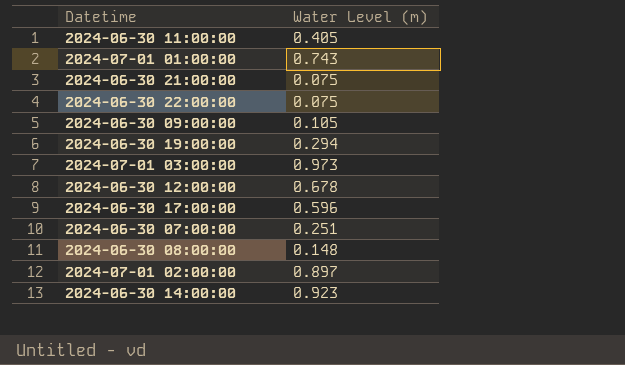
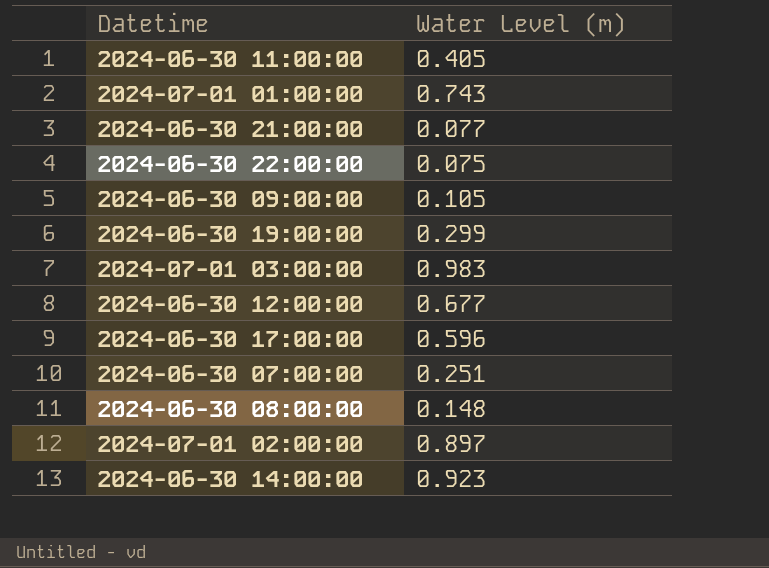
2024-06-30 21:00:00 | Water Level (m): 0.075 -> 0.077
2024-06-30 19:00:00 | Water Level (m): 0.294 -> 0.299
2024-07-01 03:00:00 | Water Level (m): 0.973 -> 0.983
2024-06-30 12:00:00 | Water Level (m): 0.678 -> 0.677

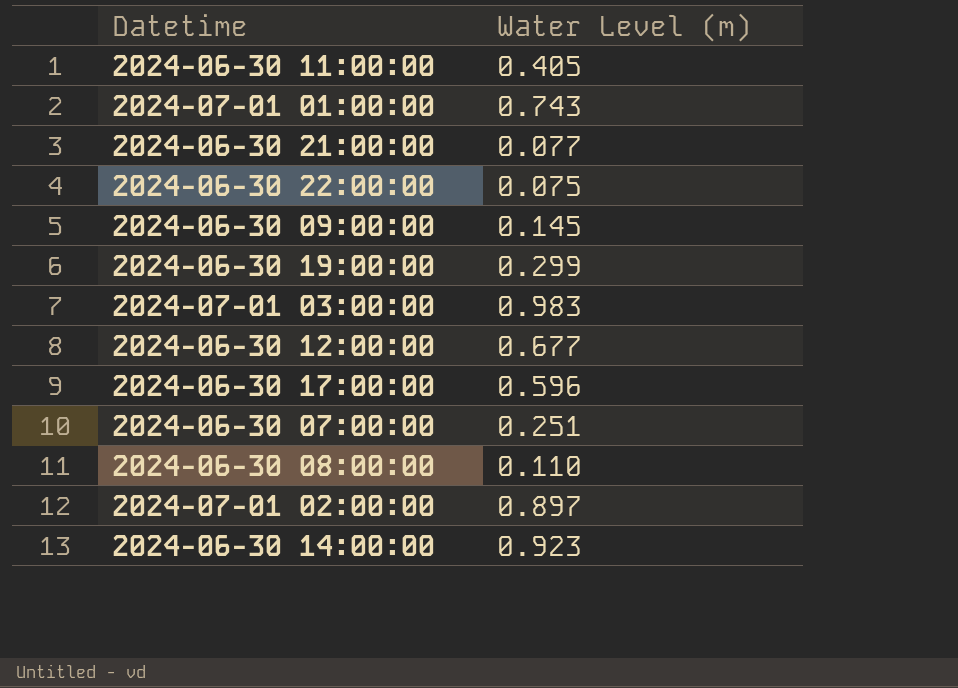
2024-06-30 09:00:00 | Water Level (m): 0.105 -> 0.145
2024-06-30 08:00:00 | Water Level (m): 0.148 -> 0.110

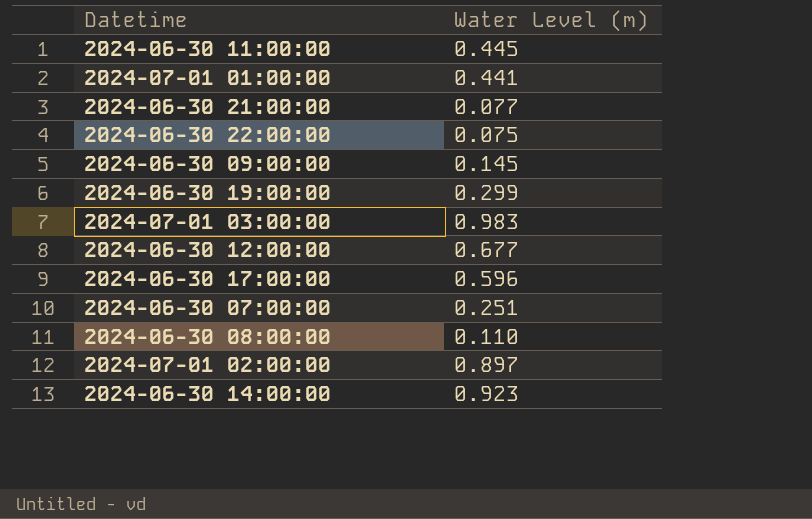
2024-06-30 11:00:00 | Water Level (m): 0.405 -> 0.445
2024-07-01 01:00:00 | Water Level (m): 0.743 -> 0.441

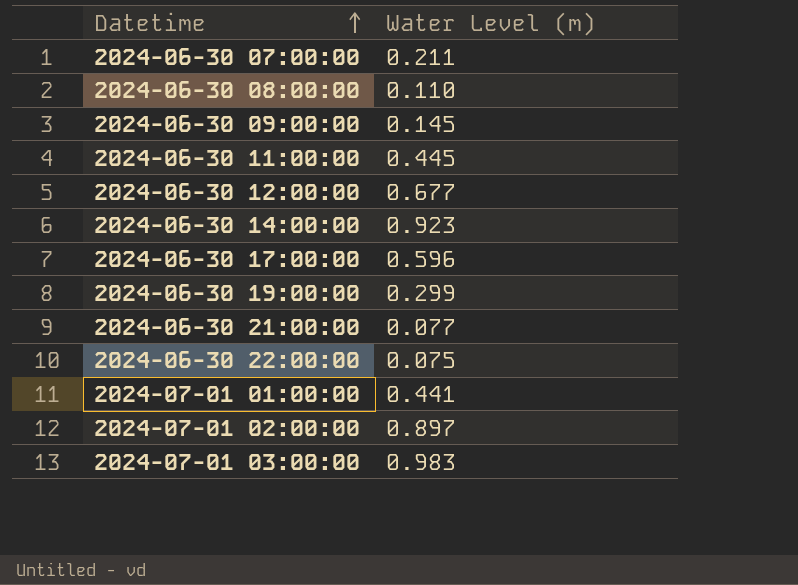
row order: none -> Datetime ascending
2024-06-30 07:00:00 | Water Level (m): 0.251 -> 0.211

